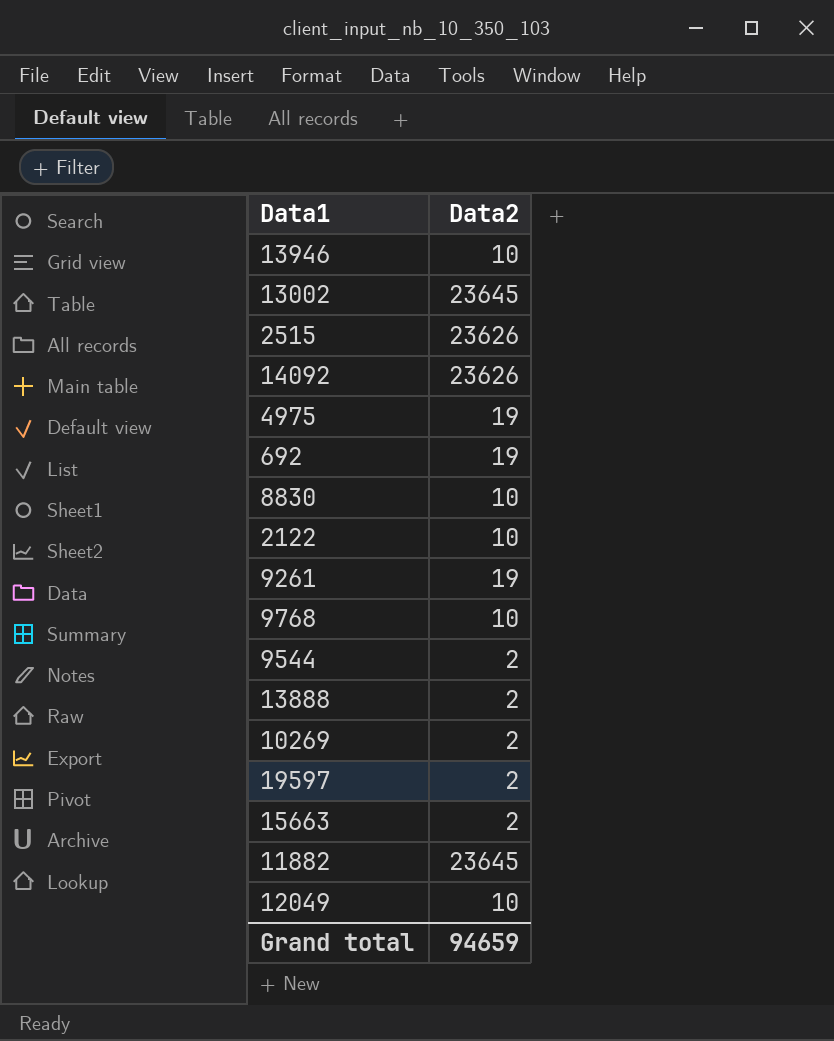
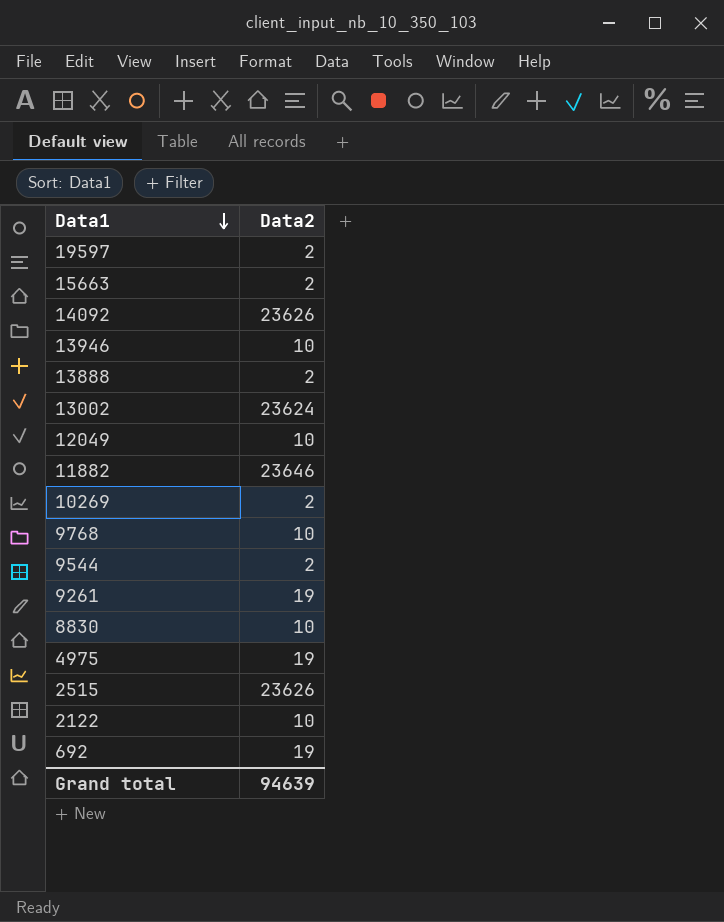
row order: none -> Data1 descending
13002 | Data2: 23645 -> 23624
11882 | Data2: 23645 -> 23646
Grand total | Data2: 94659 -> 94639

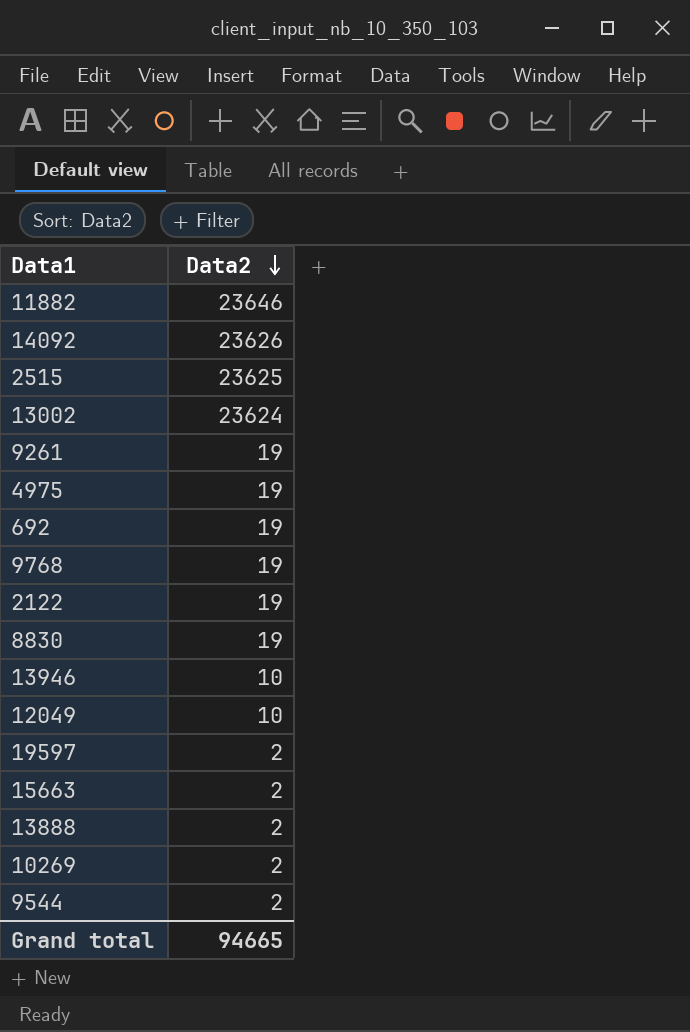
row order: Data1 descending -> Data2 descending
2515 | Data2: 23626 -> 23625
9768 | Data2: 10 -> 19
2122 | Data2: 10 -> 19
8830 | Data2: 10 -> 19
Grand total | Data2: 94639 -> 94665

